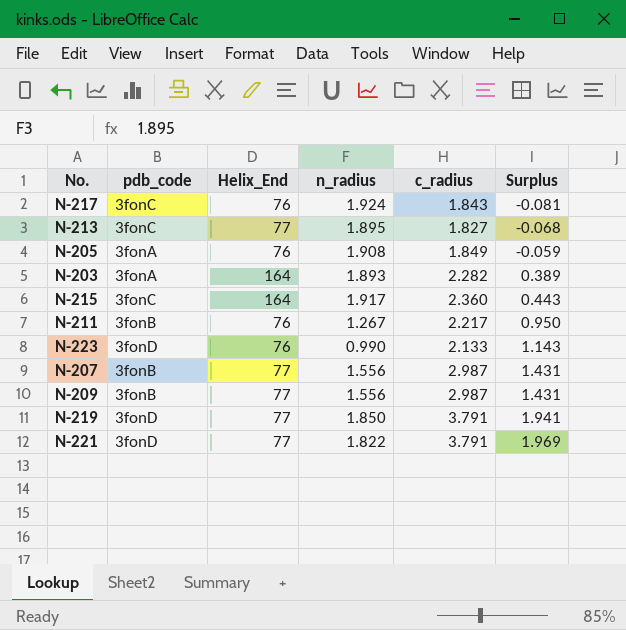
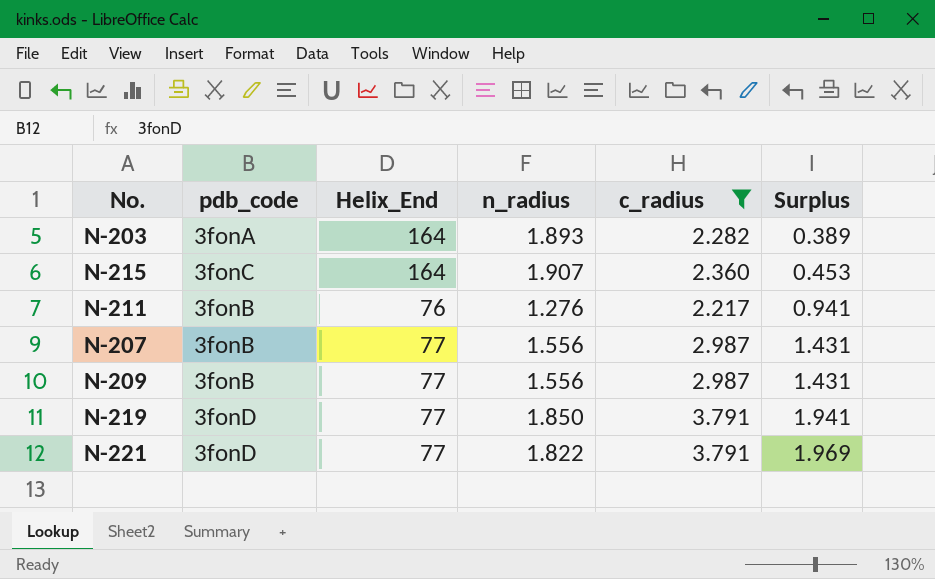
filter: none -> c_radius >= 2.217
N-215 | n_radius: 1.917 -> 1.907
N-215 | Surplus: 0.443 -> 0.453
N-211 | n_radius: 1.267 -> 1.276
N-211 | Surplus: 0.950 -> 0.941

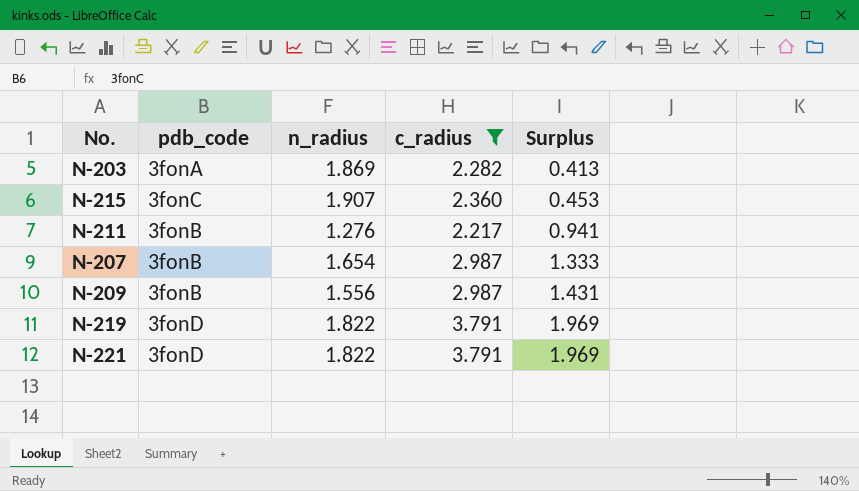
column Helix_End | position: 3 -> none
N-203 | n_radius: 1.893 -> 1.869
N-203 | Surplus: 0.389 -> 0.413
N-207 | n_radius: 1.556 -> 1.654
N-207 | Surplus: 1.431 -> 1.333
N-219 | n_radius: 1.850 -> 1.822
N-219 | Surplus: 1.941 -> 1.969

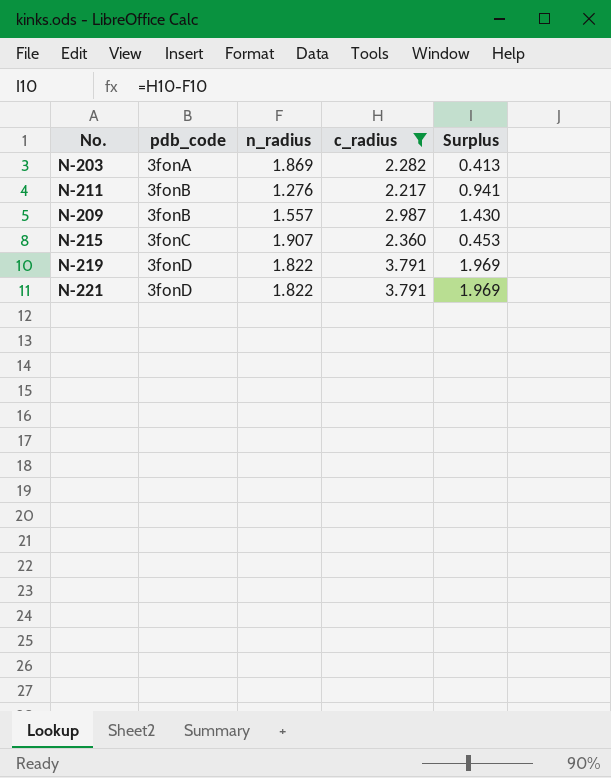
row order: Surplus ascending -> pdb_code ascending
row N-207: 3fonB | 1.654 | 2.987 | 1.333 -> none
N-209 | n_radius: 1.556 -> 1.557
N-209 | Surplus: 1.431 -> 1.430

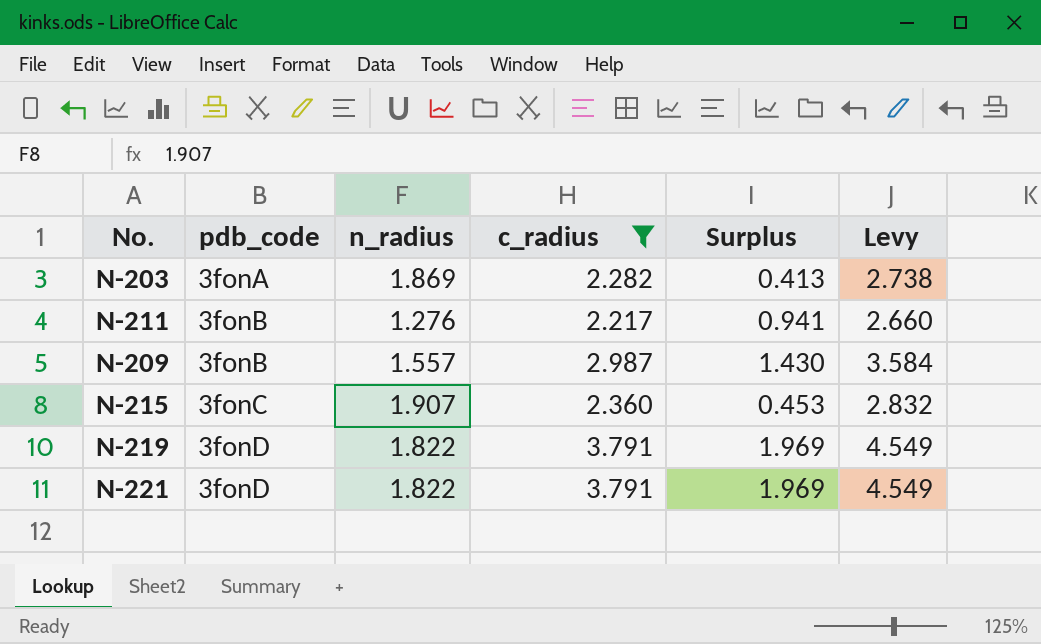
column Levy | formula: none -> [c_radius] * 1.2

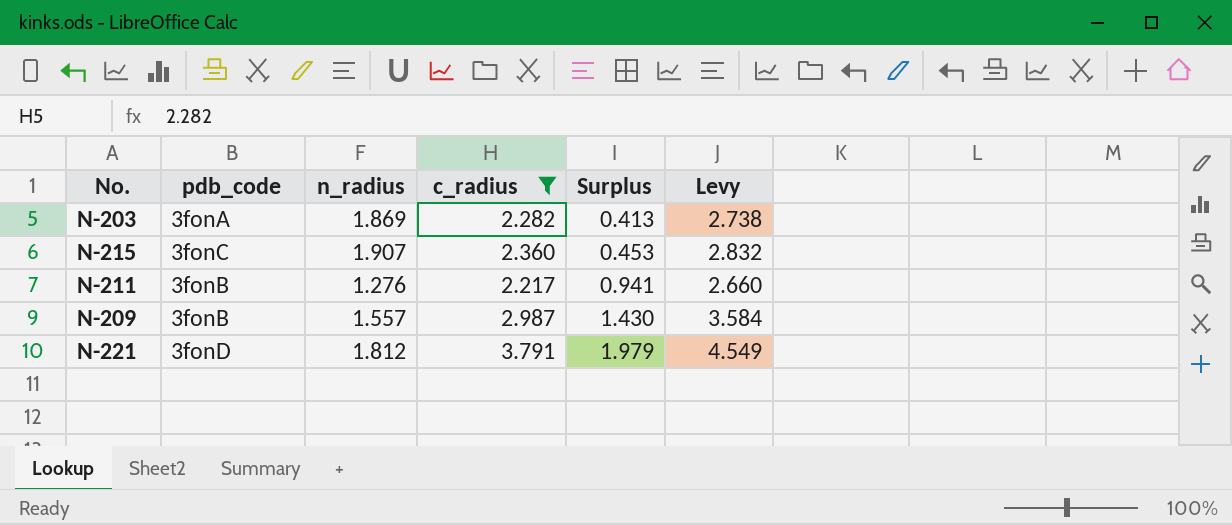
row order: pdb_code ascending -> Surplus ascending
row N-219: 3fonD | 1.822 | 3.791 | 1.969 | 4.549 -> none
N-221 | n_radius: 1.822 -> 1.812
N-221 | Surplus: 1.969 -> 1.979

